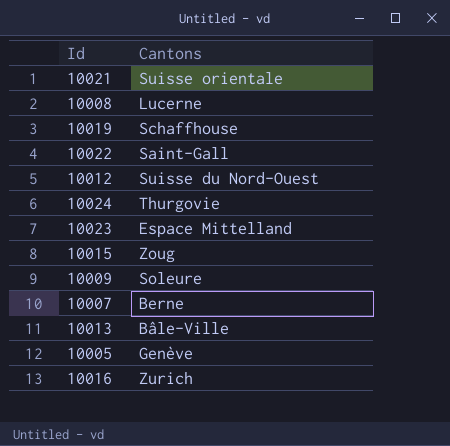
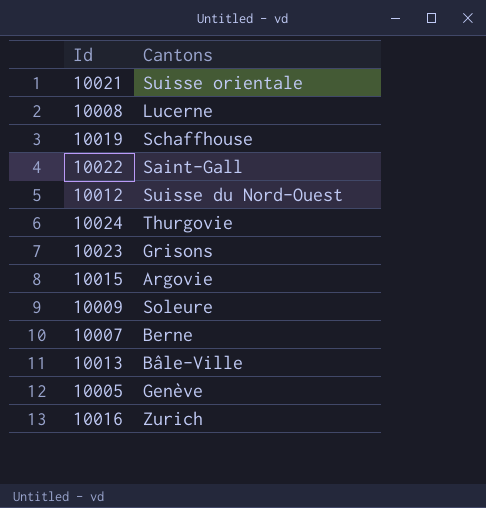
10023 | Cantons: Espace Mittelland -> Grisons
10015 | Cantons: Zoug -> Argovie

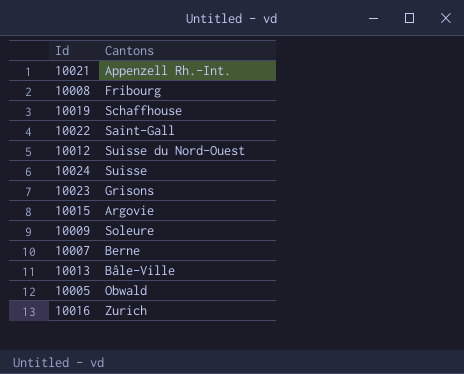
10021 | Cantons: Suisse orientale -> Appenzell Rh.-Int.
10008 | Cantons: Lucerne -> Fribourg
10024 | Cantons: Thurgovie -> Suisse
10005 | Cantons: Genève -> Obwald

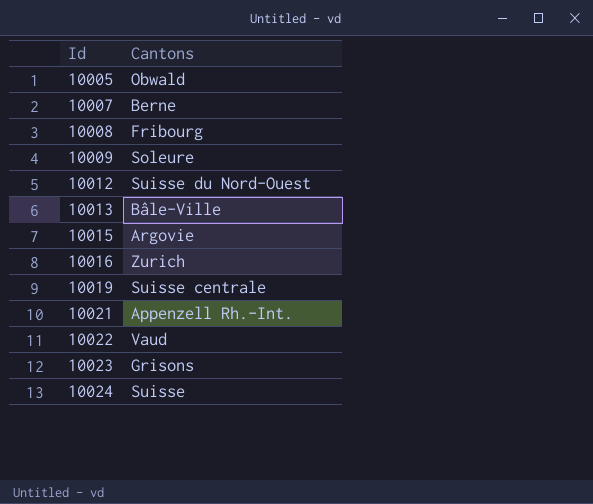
row order: none -> Id ascending
10019 | Cantons: Schaffhouse -> Suisse centrale
10022 | Cantons: Saint-Gall -> Vaud

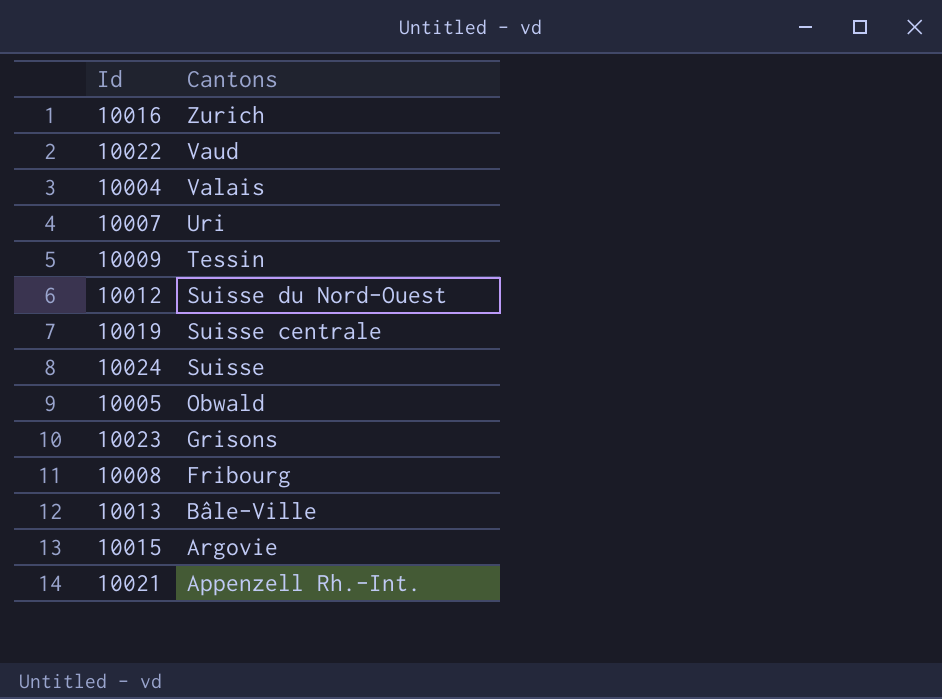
row order: Id ascending -> Cantons descending
row 10004: none -> Valais
10007 | Cantons: Berne -> Uri
10009 | Cantons: Soleure -> Tessin

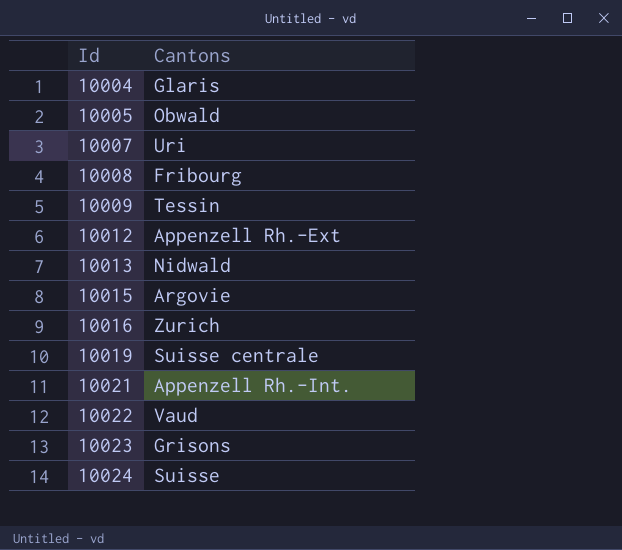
row order: Cantons descending -> Id ascending
10004 | Cantons: Valais -> Glaris
10012 | Cantons: Suisse du Nord-Ouest -> Appenzell Rh.-Ext
10013 | Cantons: Bâle-Ville -> Nidwald

